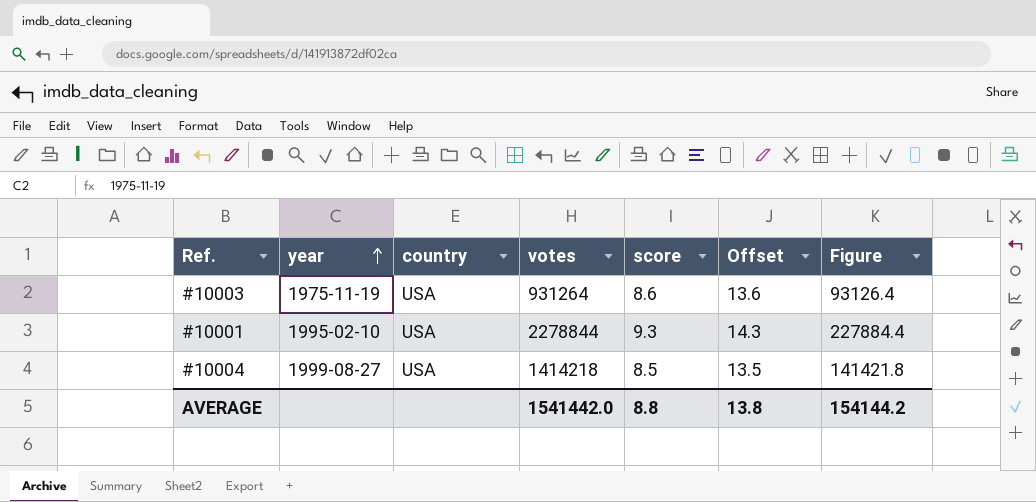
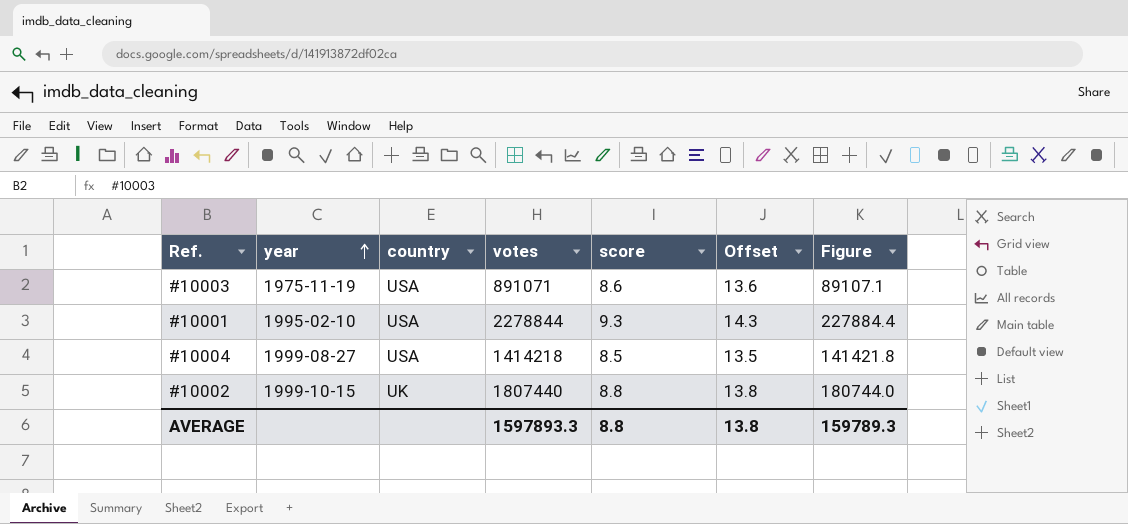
#10003 | votes: 931264 -> 891071
#10003 | Figure: 93126.4 -> 89107.1
row #10002: none -> 1999-10-15 | UK | 1807440 | 8.8 | 13.8 | 180744.0
AVERAGE | votes: 1541442.0 -> 1597893.3
AVERAGE | Figure: 154144.2 -> 159789.3

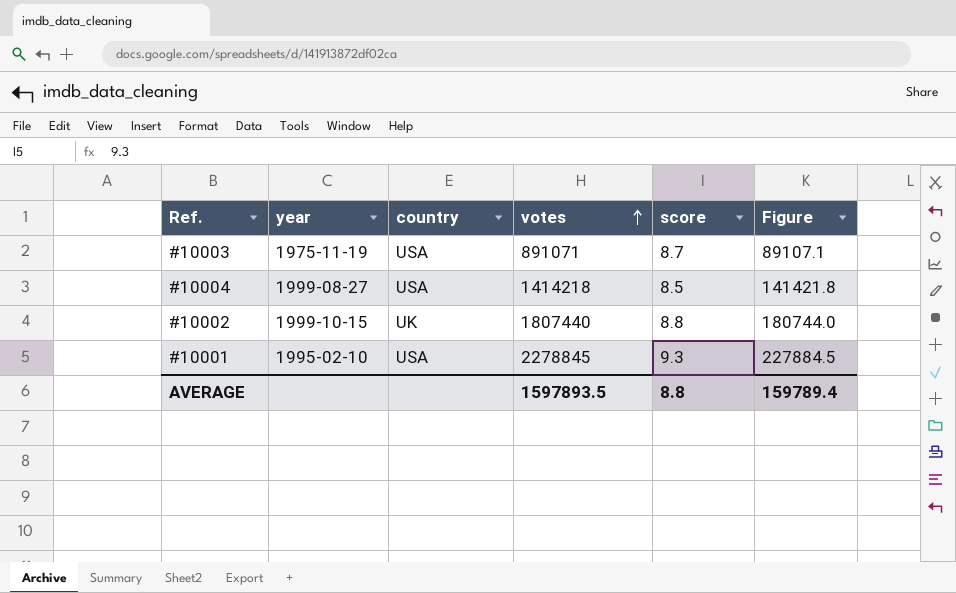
row order: year ascending -> votes ascending
column Offset | formula: [score] + 5 -> none
#10003 | score: 8.6 -> 8.7
#10001 | votes: 2278844 -> 2278845
#10001 | Figure: 227884.4 -> 227884.5
AVERAGE | votes: 1597893.3 -> 1597893.5
AVERAGE | Figure: 159789.3 -> 159789.4

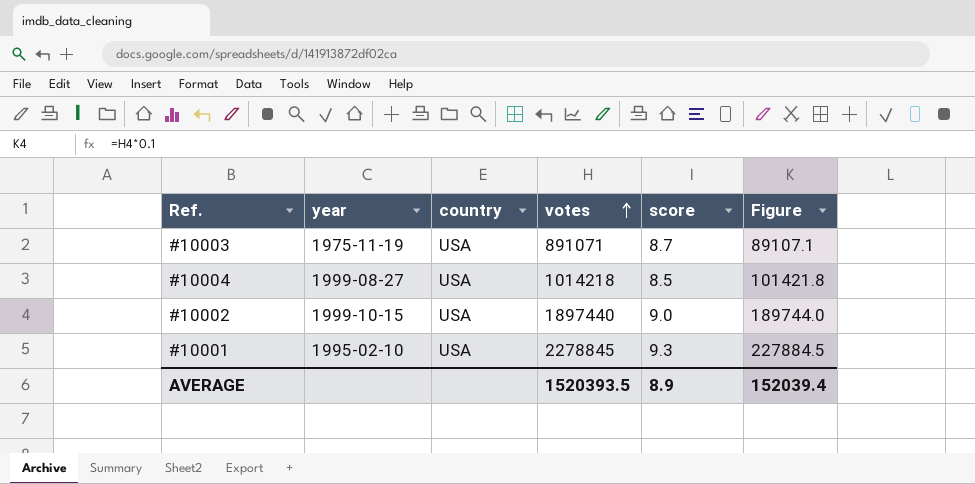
#10004 | votes: 1414218 -> 1014218
#10004 | Figure: 141421.8 -> 101421.8
#10002 | country: UK -> USA
#10002 | votes: 1807440 -> 1897440
#10002 | score: 8.8 -> 9.0
#10002 | Figure: 180744.0 -> 189744.0
AVERAGE | votes: 1597893.5 -> 1520393.5
AVERAGE | score: 8.8 -> 8.9
AVERAGE | Figure: 159789.4 -> 152039.4

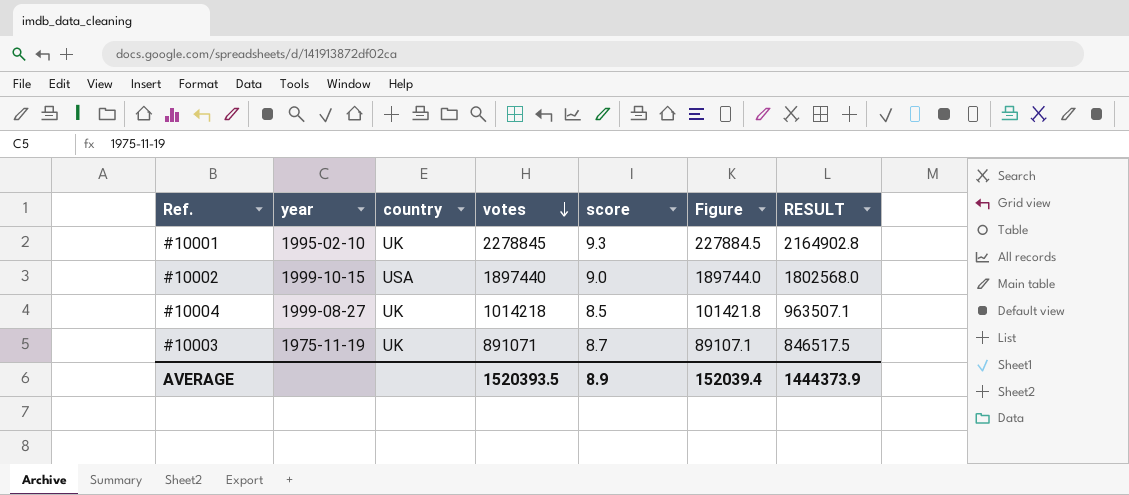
row order: votes ascending -> votes descending
column RESULT | formula: none -> [votes] * 0.95
#10001 | country: USA -> UK
#10004 | country: USA -> UK
#10003 | country: USA -> UK

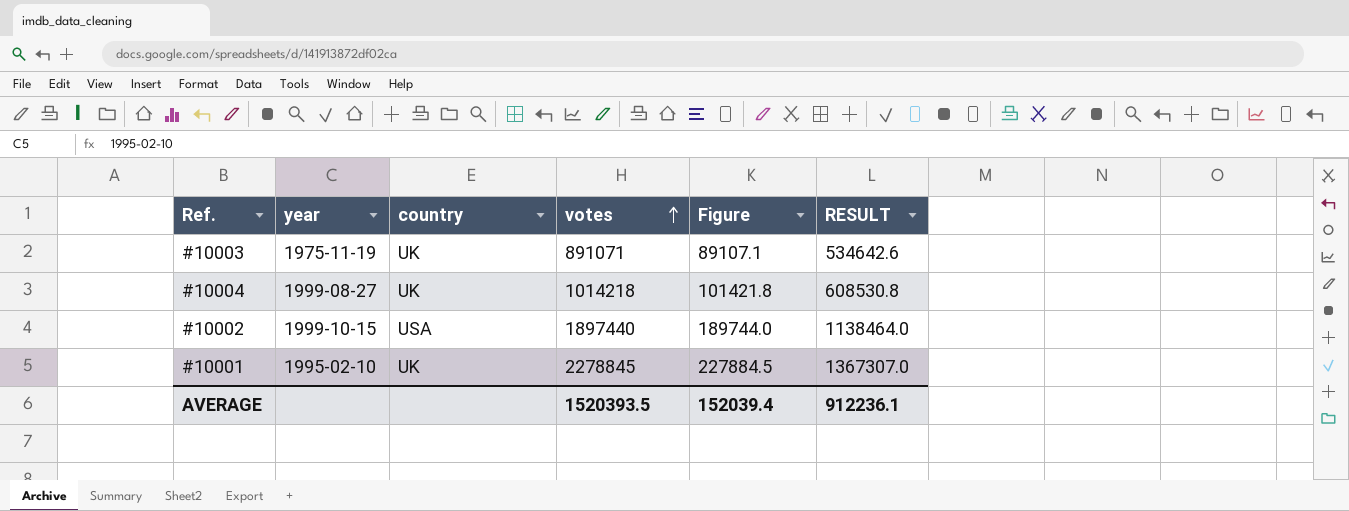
row order: votes descending -> votes ascending
column score | position: 5 -> none
column RESULT | formula: [votes] * 0.95 -> [votes] * 0.6
AVERAGE | RESULT: 1444373.9 -> 912236.1

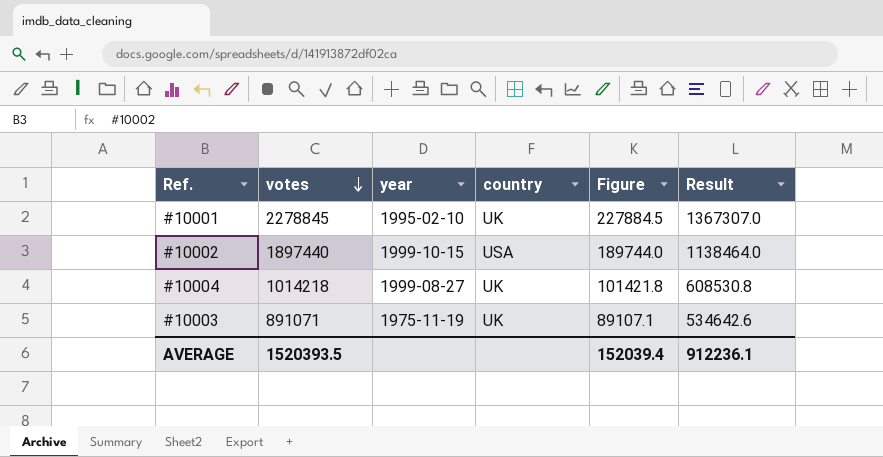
row order: votes ascending -> votes descending
column votes | position: 4 -> 2
column name: RESULT -> Result

